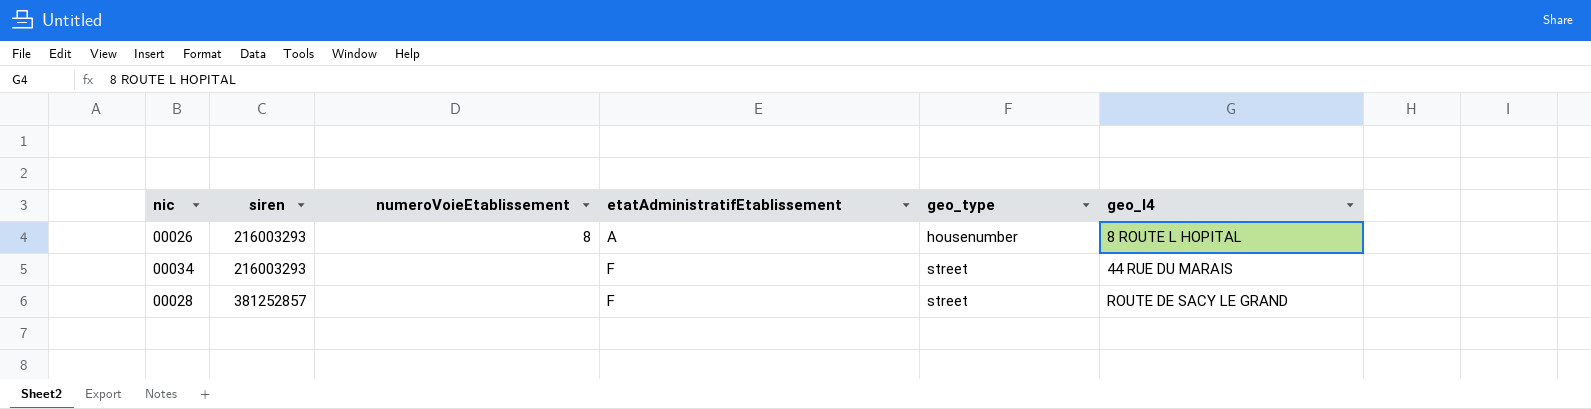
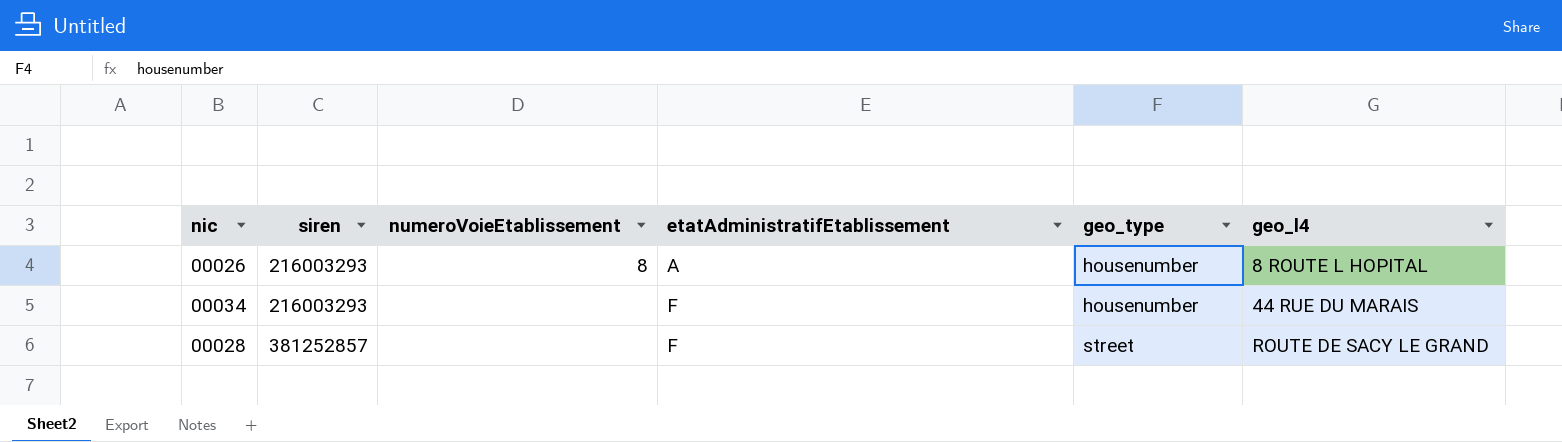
00034 | geo_type: street -> housenumber

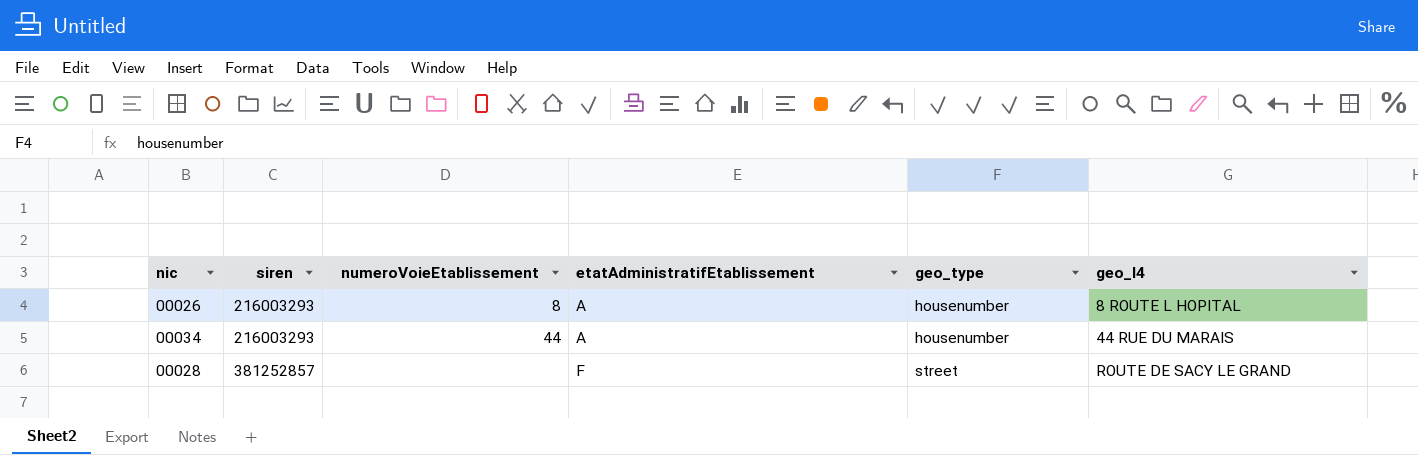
00034 | numeroVoieEtablissement: none -> 44
00034 | etatAdministratifEtablissement: F -> A

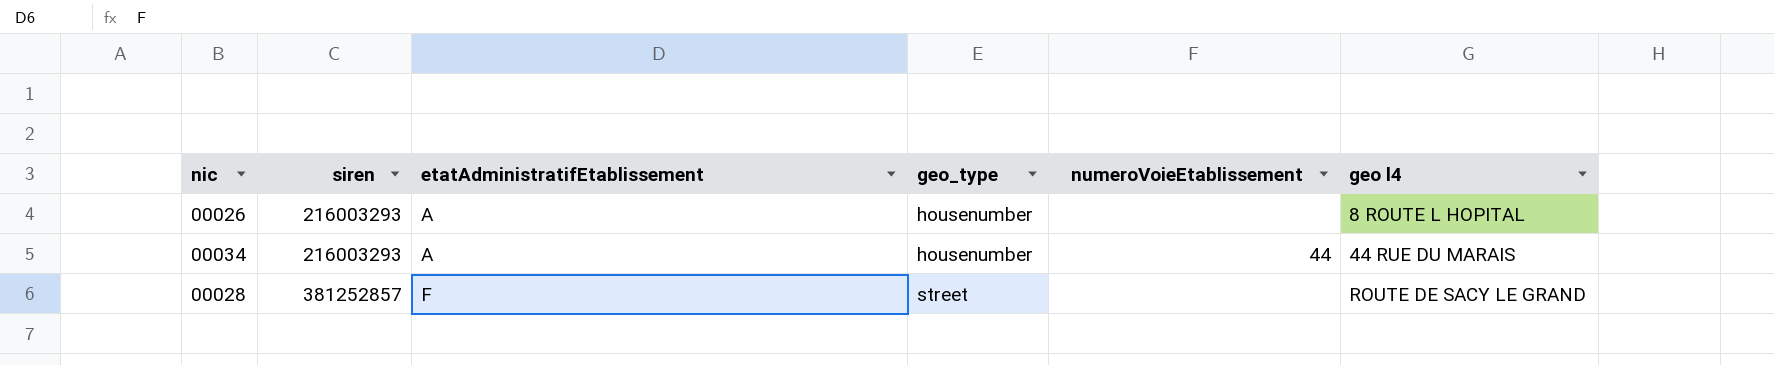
column numeroVoieEtablissement | position: 3 -> 5
column name: geo_l4 -> geo l4
00026 | numeroVoieEtablissement: 8 -> none

